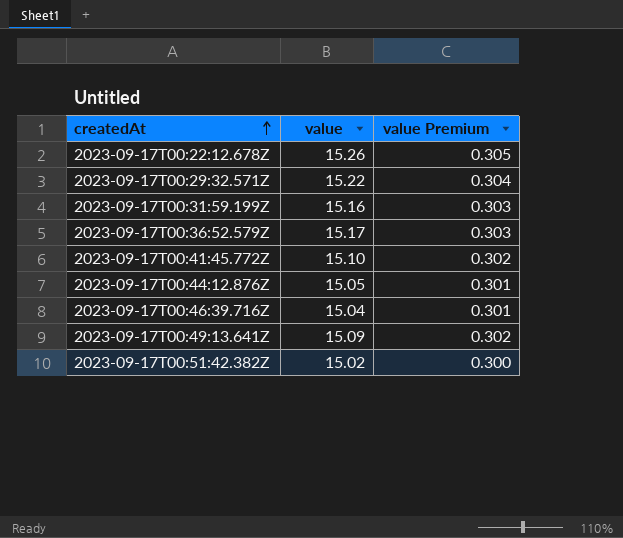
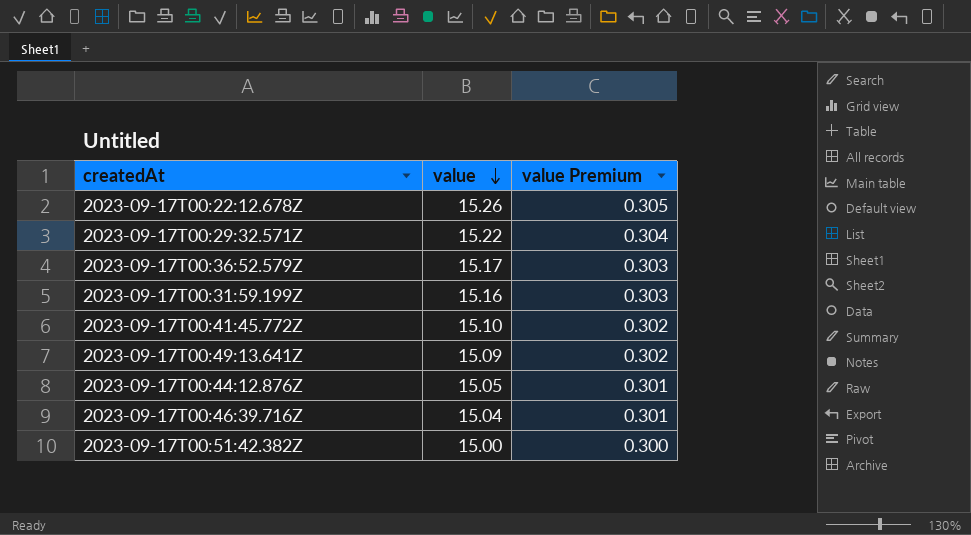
row order: createdAt ascending -> value descending
2023-09-17T00:51:42.382Z | value: 15.02 -> 15.00

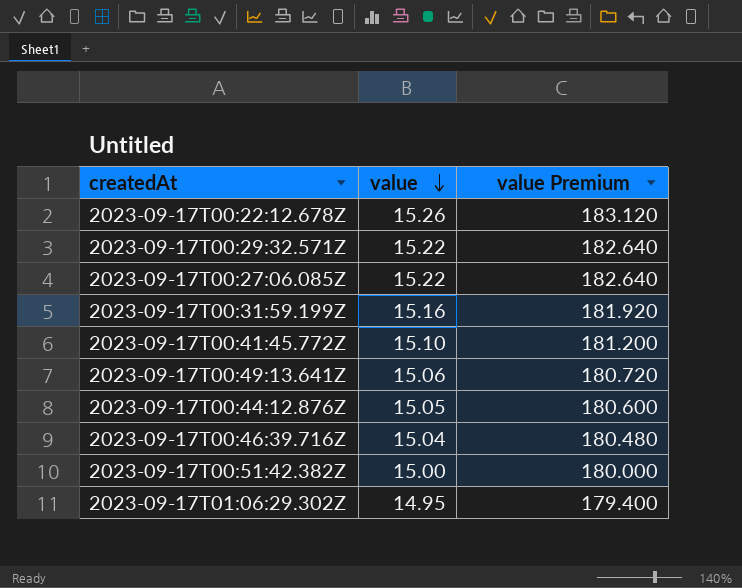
column value Premium | formula: [value] * 0.02 -> [value] * 12
row 2023-09-17T00:36:52.579Z: 15.17 | 0.303 -> none
row 2023-09-17T00:27:06.085Z: none -> 15.22 | 182.640
2023-09-17T00:49:13.641Z | value: 15.09 -> 15.06
row 2023-09-17T01:06:29.302Z: none -> 14.95 | 179.400

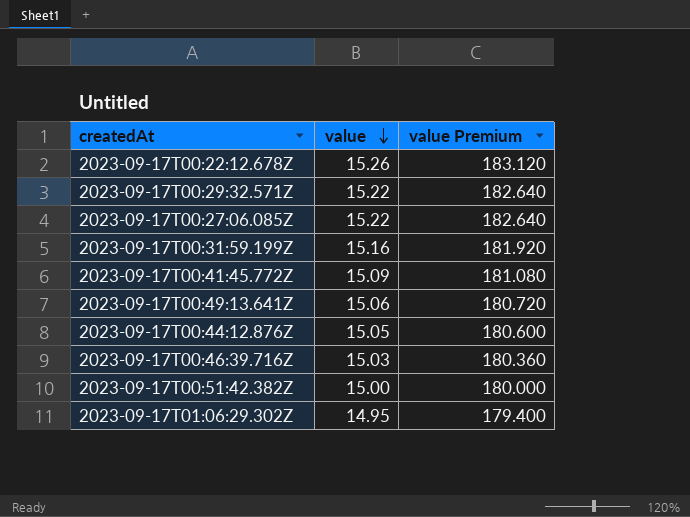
2023-09-17T00:41:45.772Z | value: 15.10 -> 15.09
2023-09-17T00:41:45.772Z | value Premium: 181.200 -> 181.080
2023-09-17T00:46:39.716Z | value: 15.04 -> 15.03
2023-09-17T00:46:39.716Z | value Premium: 180.480 -> 180.360

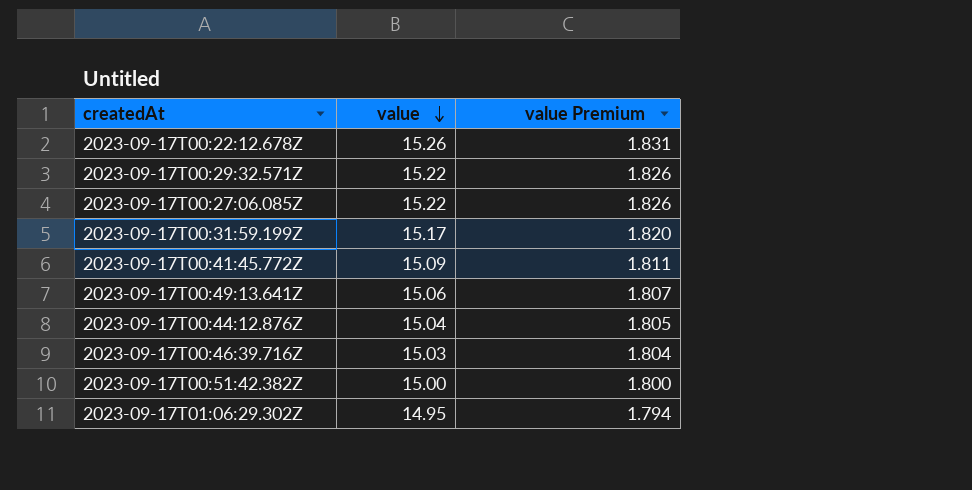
column value Premium | formula: [value] * 12 -> [value] * 0.12
2023-09-17T00:31:59.199Z | value: 15.16 -> 15.17
2023-09-17T00:44:12.876Z | value: 15.05 -> 15.04

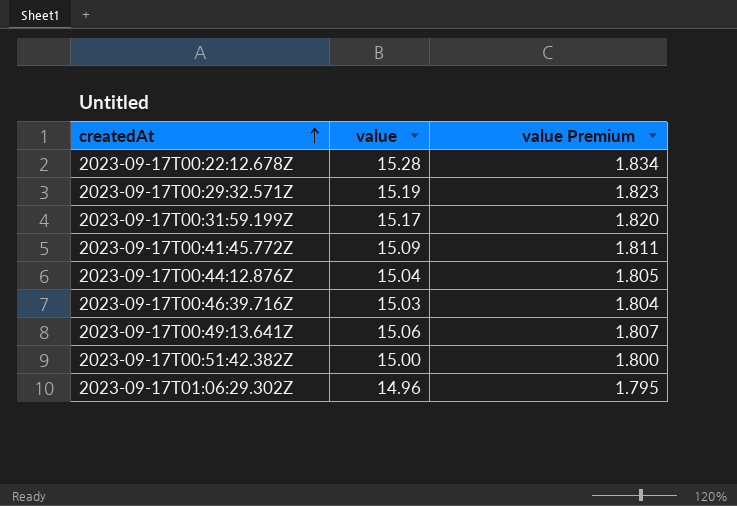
row order: value descending -> createdAt ascending
row 2023-09-17T00:27:06.085Z: 15.22 | 1.826 -> none
2023-09-17T00:22:12.678Z | value: 15.26 -> 15.28
2023-09-17T00:22:12.678Z | value Premium: 1.831 -> 1.834
2023-09-17T00:29:32.571Z | value: 15.22 -> 15.19
2023-09-17T00:29:32.571Z | value Premium: 1.826 -> 1.823
2023-09-17T01:06:29.302Z | value: 14.95 -> 14.96
2023-09-17T01:06:29.302Z | value Premium: 1.794 -> 1.795

